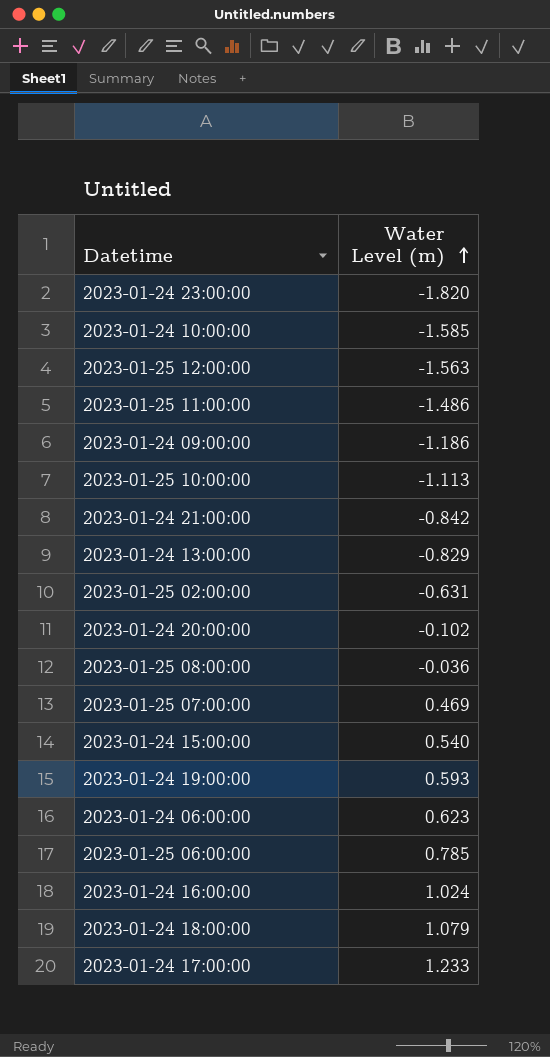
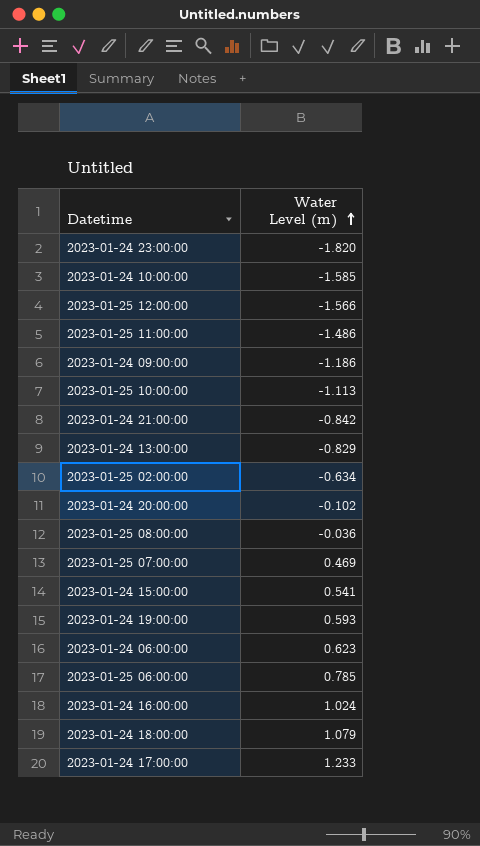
2023-01-25 12:00:00 | Water Level (m): -1.563 -> -1.566
2023-01-25 02:00:00 | Water Level (m): -0.631 -> -0.634
2023-01-24 15:00:00 | Water Level (m): 0.540 -> 0.541

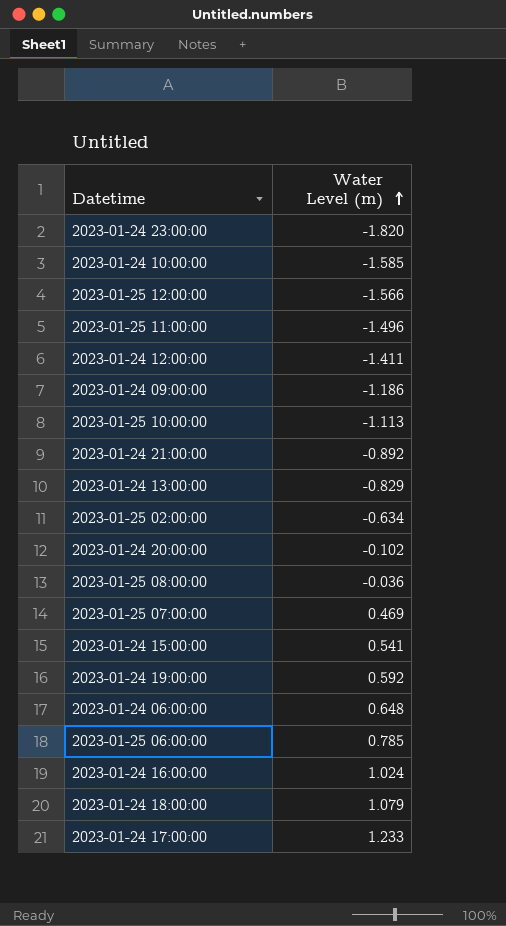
2023-01-25 11:00:00 | Water Level (m): -1.486 -> -1.496
row 2023-01-24 12:00:00: none -> -1.411
2023-01-24 21:00:00 | Water Level (m): -0.842 -> -0.892
2023-01-24 19:00:00 | Water Level (m): 0.593 -> 0.592
2023-01-24 06:00:00 | Water Level (m): 0.623 -> 0.648

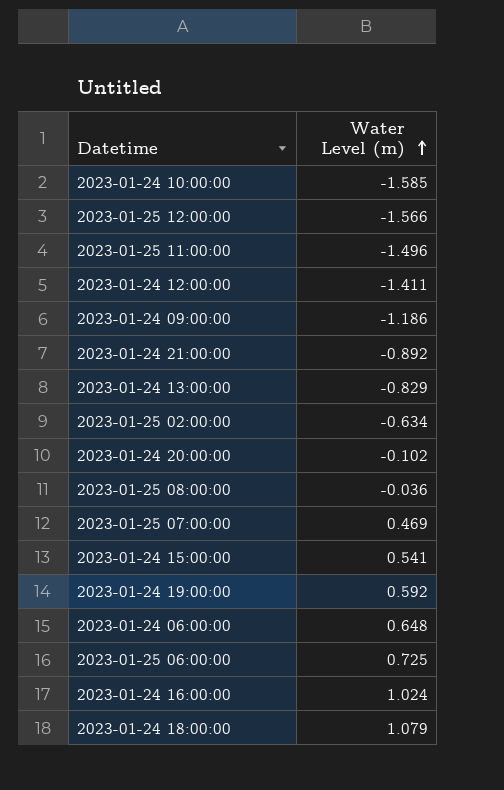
row 2023-01-24 23:00:00: -1.820 -> none
row 2023-01-25 10:00:00: -1.113 -> none
row 2023-01-24 17:00:00: 1.233 -> none
2023-01-25 06:00:00 | Water Level (m): 0.785 -> 0.725

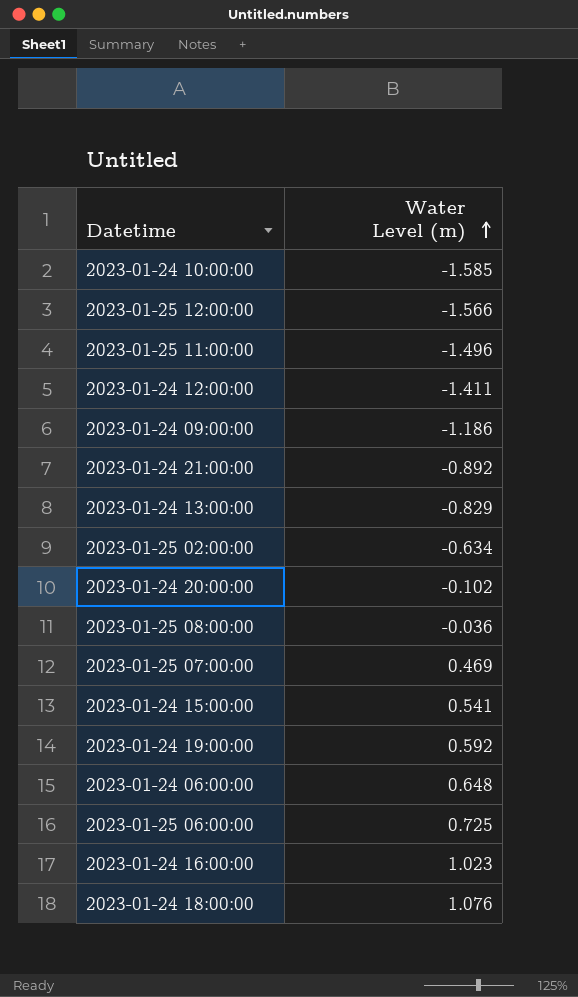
2023-01-24 16:00:00 | Water Level (m): 1.024 -> 1.023
2023-01-24 18:00:00 | Water Level (m): 1.079 -> 1.076

